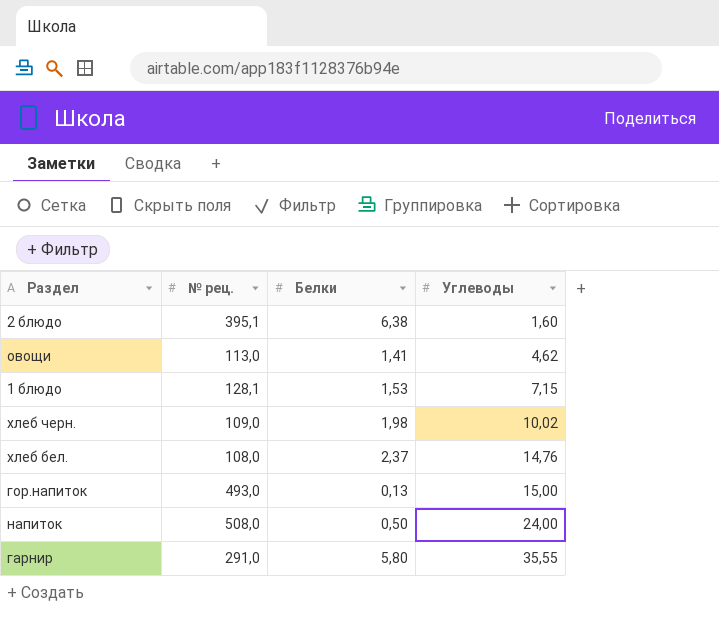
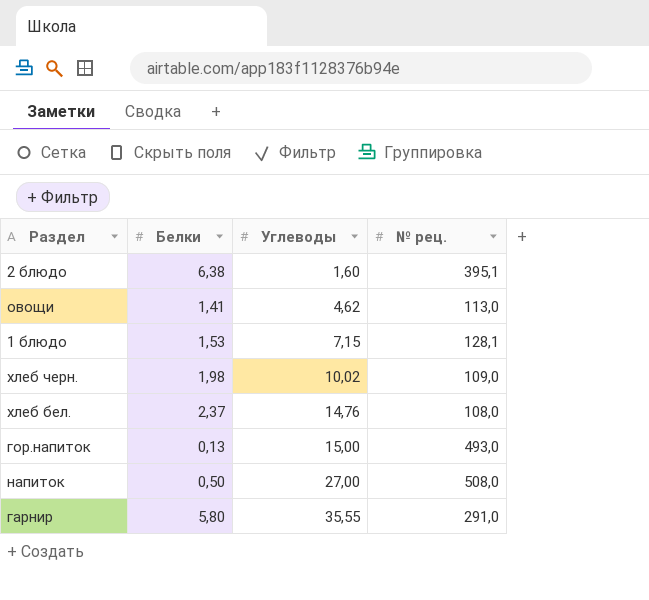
column № рец. | position: 2 -> 4
напиток | Углеводы: 24,00 -> 27,00

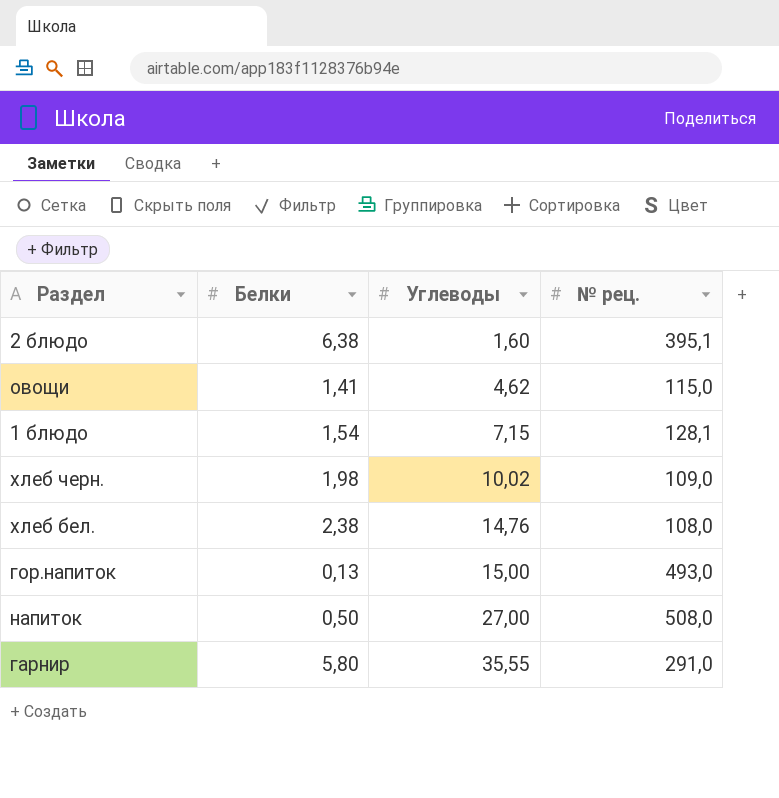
овощи | № рец.: 113,0 -> 115,0
1 блюдо | Белки: 1,53 -> 1,54
хлеб бел. | Белки: 2,37 -> 2,38

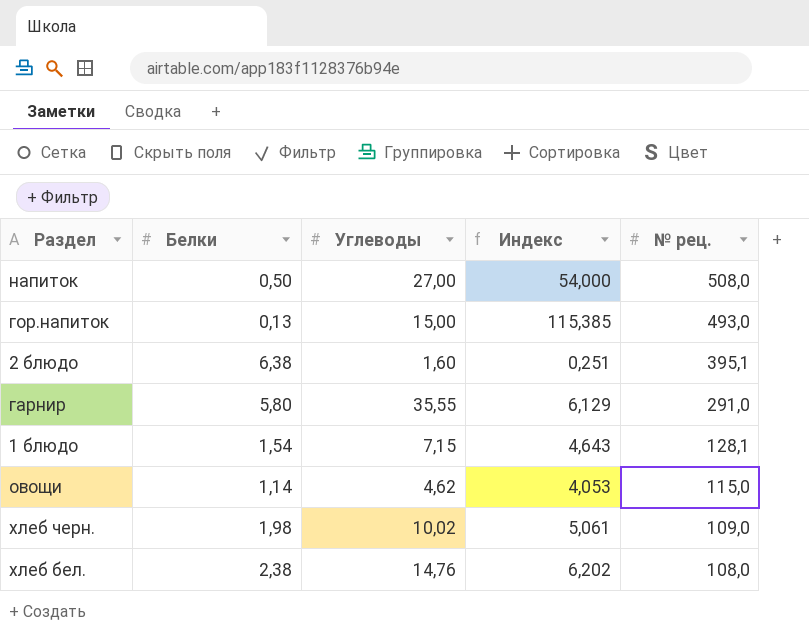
row order: Углеводы ascending -> № рец. descending
column Индекс | formula: none -> [Углеводы] / [Белки]
овощи | Белки: 1,41 -> 1,14

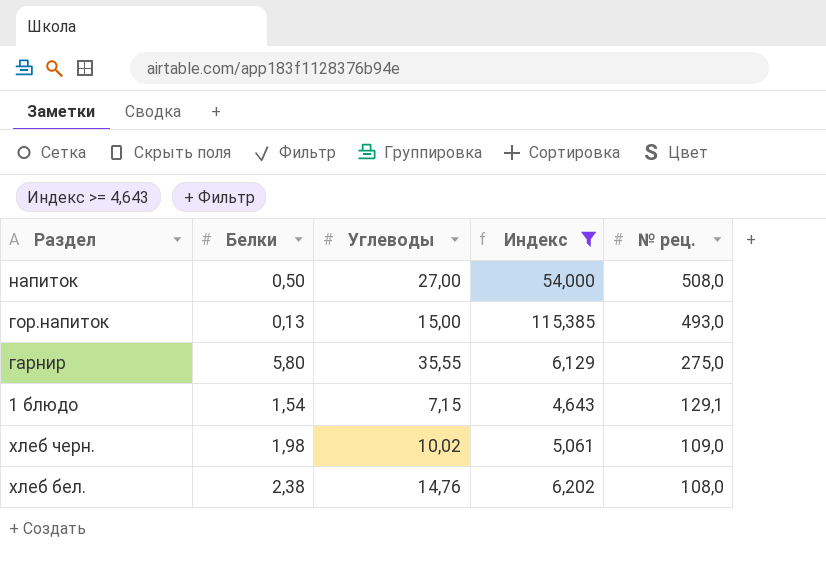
filter: none -> Индекс >= 4,643
гарнир | № рец.: 291,0 -> 275,0
1 блюдо | № рец.: 128,1 -> 129,1

